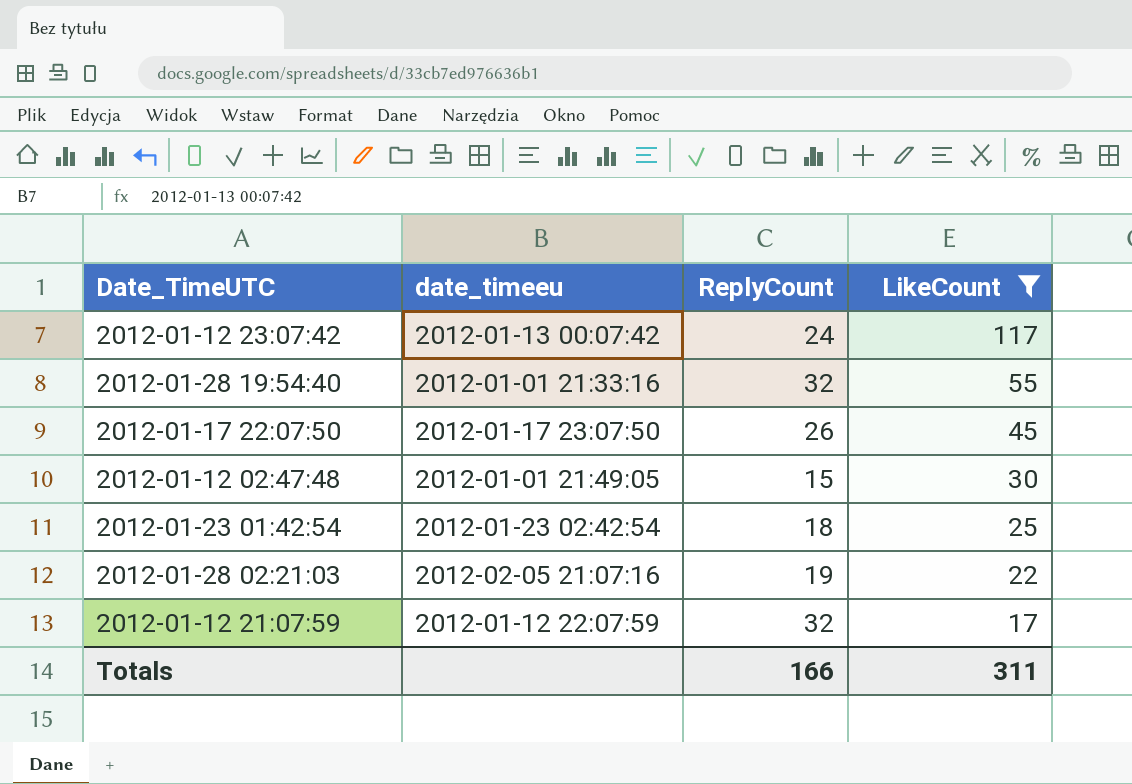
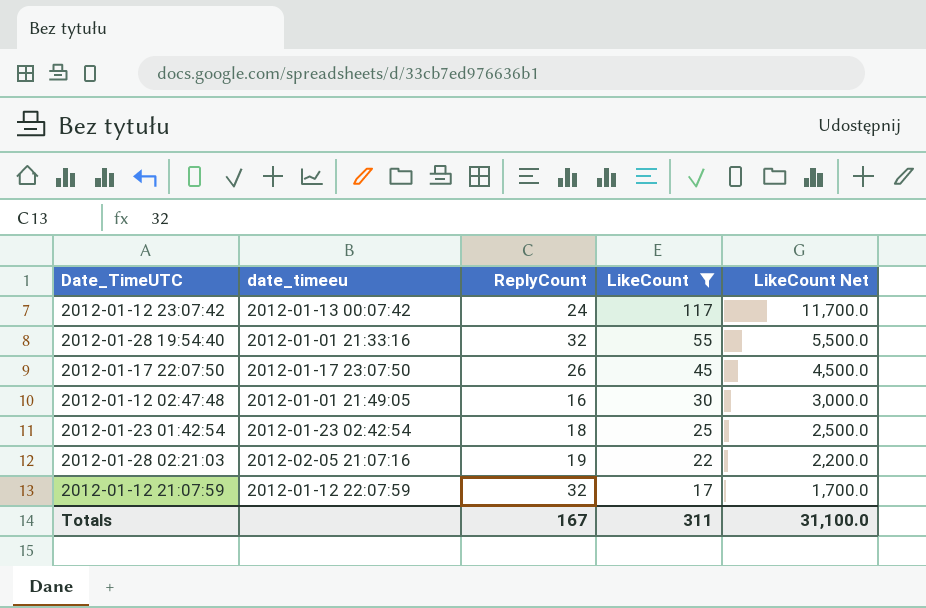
column LikeCount Net | formula: none -> [LikeCount] * 100
2012-01-12 02:47:48 | ReplyCount: 15 -> 16
Totals | ReplyCount: 166 -> 167

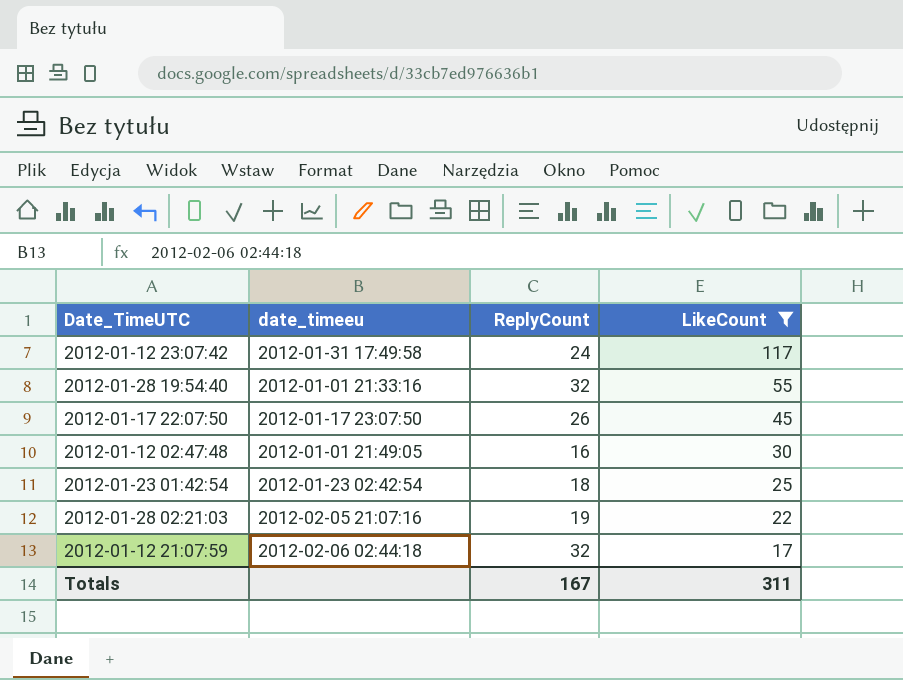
column LikeCount Net | formula: [LikeCount] * 100 -> none
2012-01-12 23:07:42 | date_timeeu: 2012-01-13 00:07:42 -> 2012-01-31 17:49:58
2012-01-12 21:07:59 | date_timeeu: 2012-01-12 22:07:59 -> 2012-02-06 02:44:18

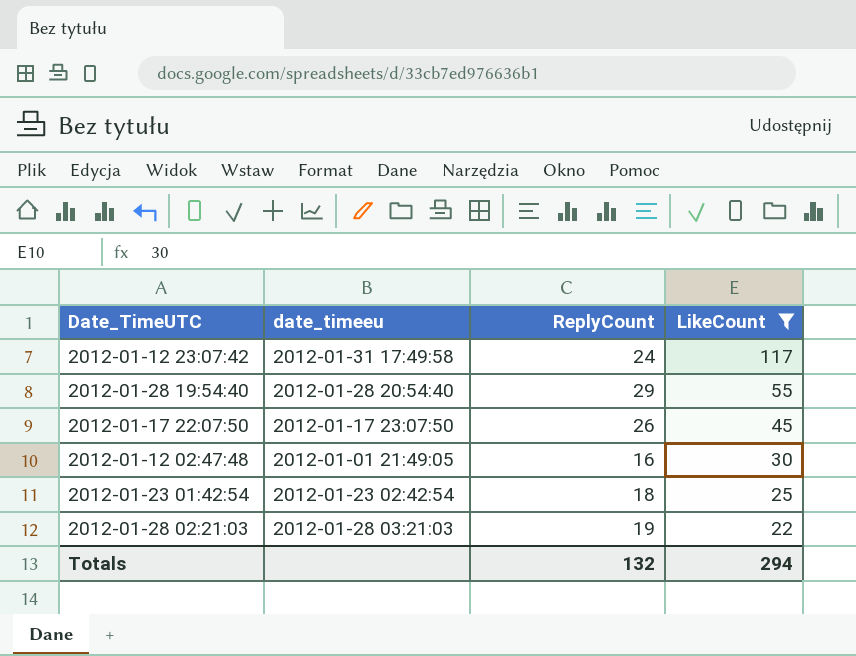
row 2012-01-12 21:07:59: 2012-02-06 02:44:18 | 32 | 17 -> none
2012-01-28 19:54:40 | date_timeeu: 2012-01-01 21:33:16 -> 2012-01-28 20:54:40
2012-01-28 19:54:40 | ReplyCount: 32 -> 29
2012-01-28 02:21:03 | date_timeeu: 2012-02-05 21:07:16 -> 2012-01-28 03:21:03
Totals | ReplyCount: 167 -> 132
Totals | LikeCount: 311 -> 294

